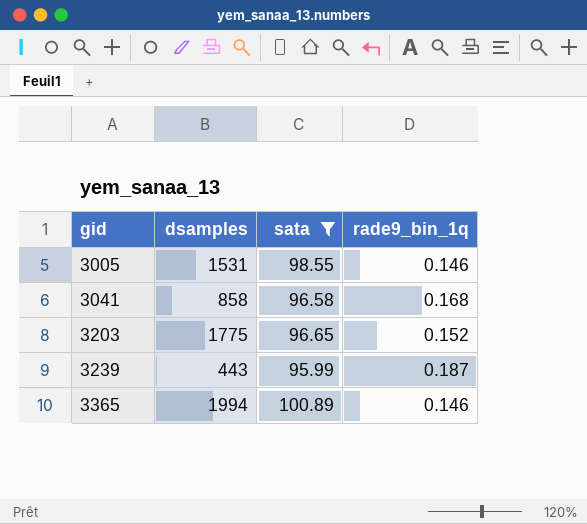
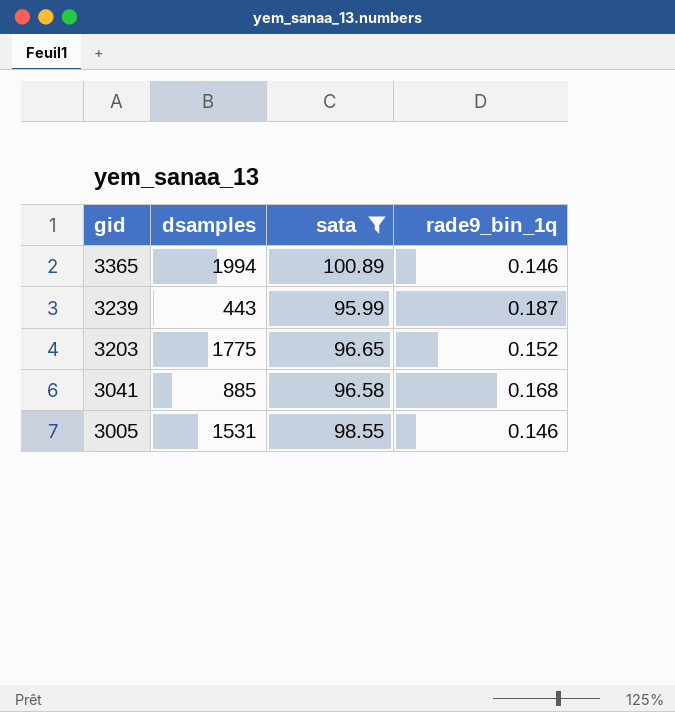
row order: gid ascending -> gid descending
3041 | dsamples: 858 -> 885

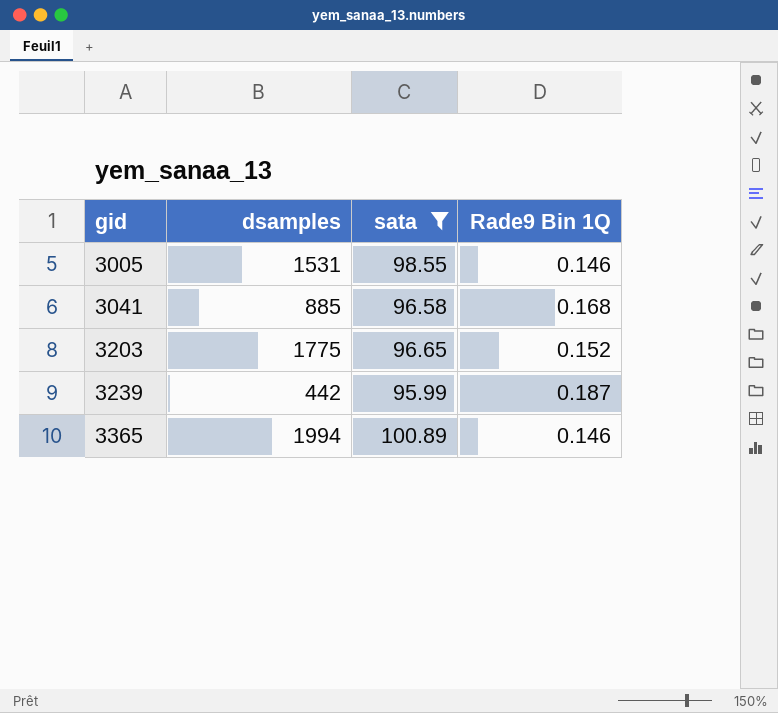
row order: gid descending -> gid ascending
column name: rade9_bin_1q -> Rade9 Bin 1Q
3239 | dsamples: 443 -> 442

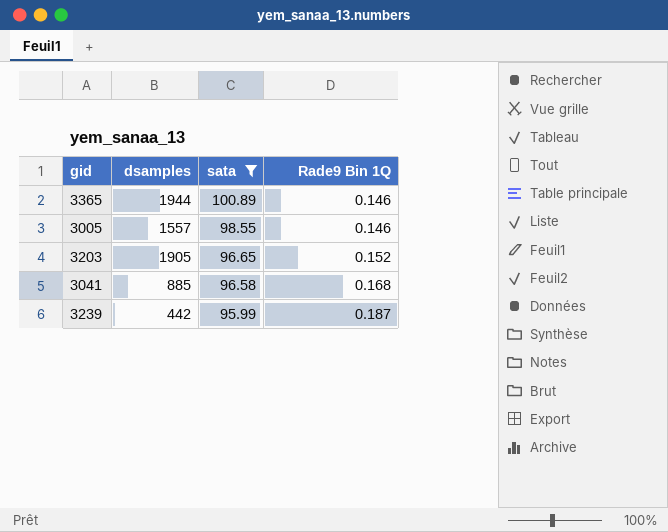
row order: gid ascending -> sata descending
3365 | dsamples: 1994 -> 1944
3005 | dsamples: 1531 -> 1557
3203 | dsamples: 1775 -> 1905

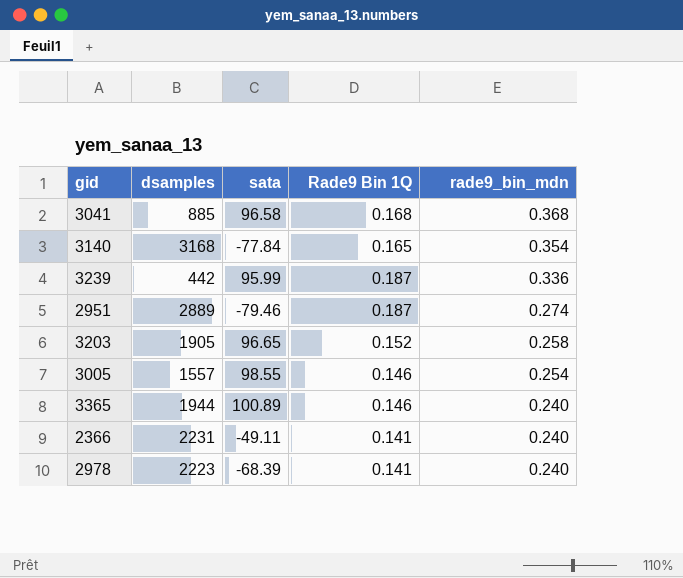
filter: sata >= 95.99 -> none
row order: sata descending -> rade9_bin_mdn descending
column rade9_bin_mdn | position: none -> 5

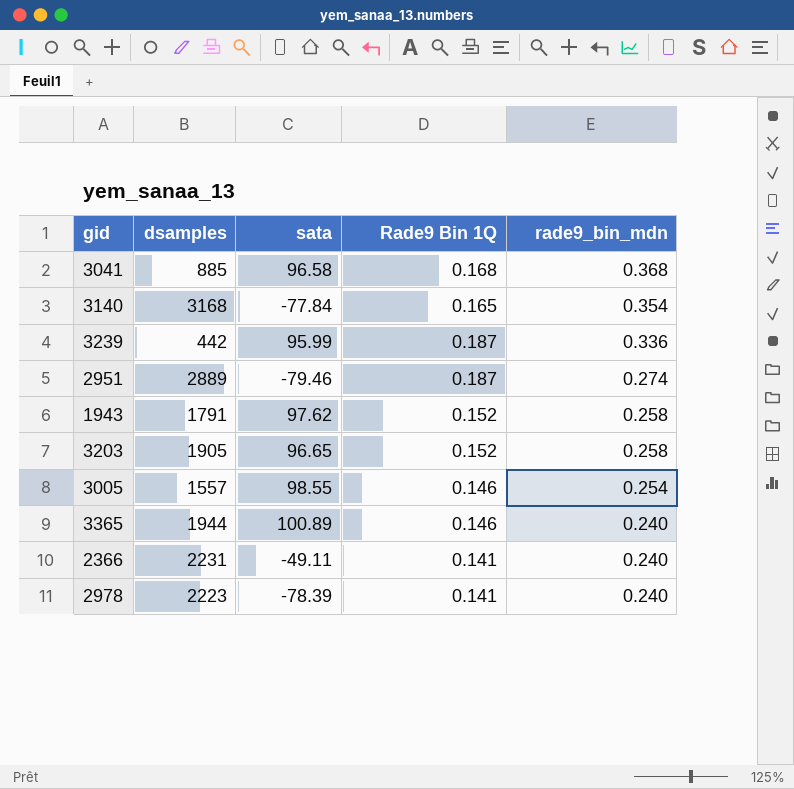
row 1943: none -> 1791 | 97.62 | 0.152 | 0.258
2978 | sata: -68.39 -> -78.39

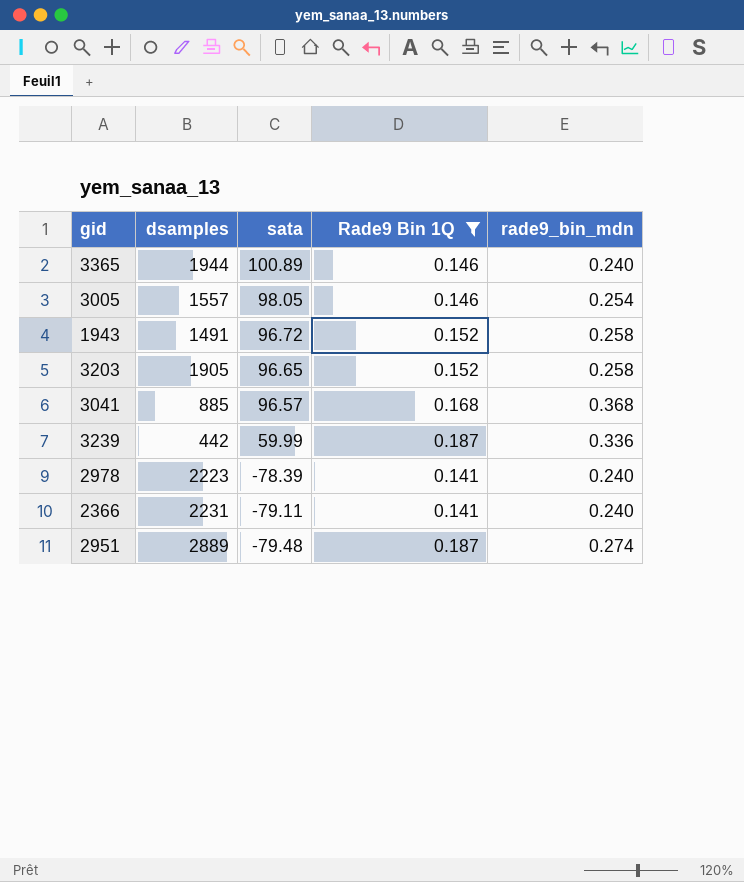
filter: none -> Rade9 Bin 1Q != 0.165
row order: rade9_bin_mdn descending -> sata descending
3005 | sata: 98.55 -> 98.05
1943 | dsamples: 1791 -> 1491
1943 | sata: 97.62 -> 96.72
3041 | sata: 96.58 -> 96.57
3239 | sata: 95.99 -> 59.99
2366 | sata: -49.11 -> -79.11
2951 | sata: -79.46 -> -79.48

